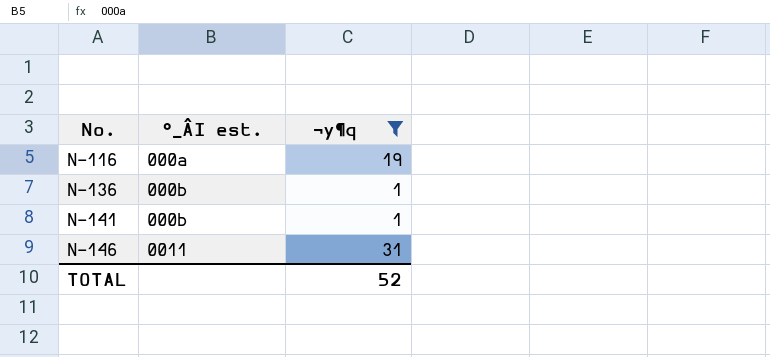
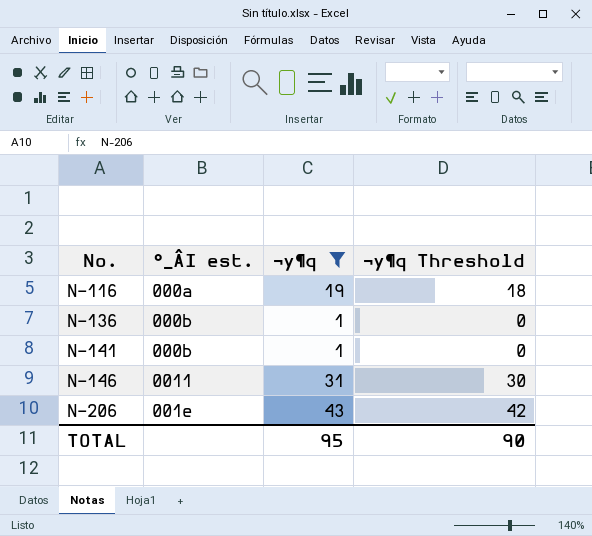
column ¬y¶q Threshold | formula: none -> [¬y¶q] - 1
row N-206: none -> 001e | 43 | 42
TOTAL | ¬y¶q: 52 -> 95

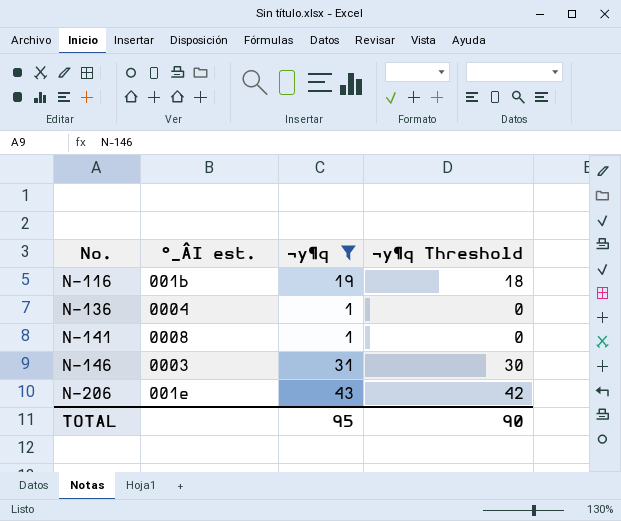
N-116 | °_ÂI est.: 000a -> 001b
N-136 | °_ÂI est.: 000b -> 0004
N-141 | °_ÂI est.: 000b -> 0008
N-146 | °_ÂI est.: 0011 -> 0003

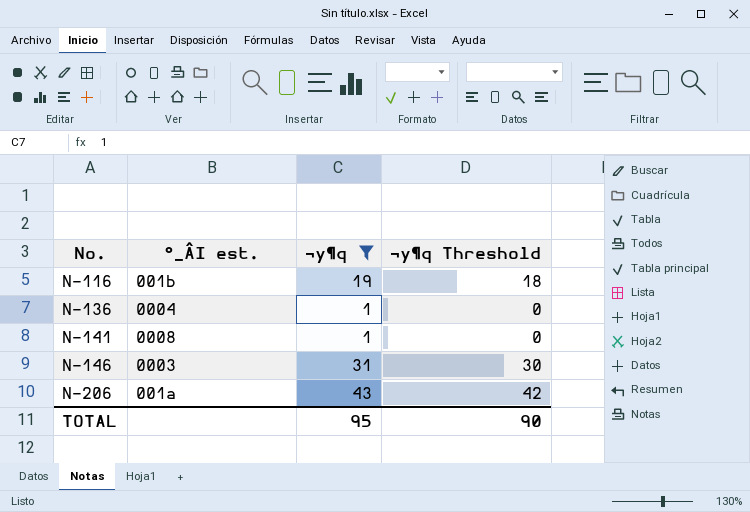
N-206 | °_ÂI est.: 001e -> 001a

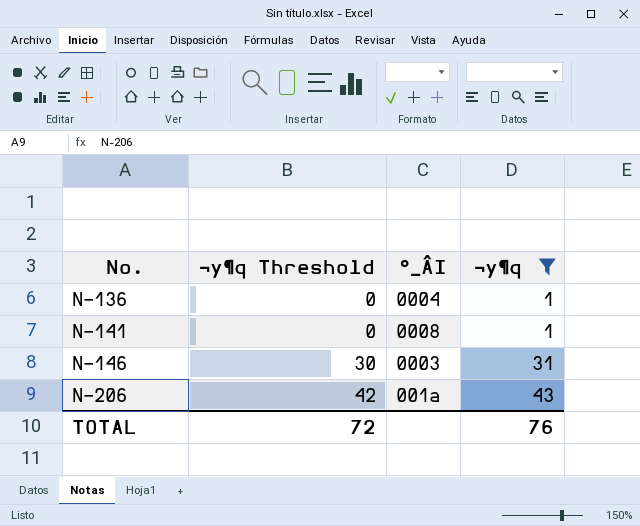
column ¬y¶q Threshold | position: 4 -> 2
column name: °_ÂI est. -> °_ÂI
row N-116: 001b | 19 | 18 -> none
TOTAL | ¬y¶q Threshold: 90 -> 72
TOTAL | ¬y¶q: 95 -> 76

